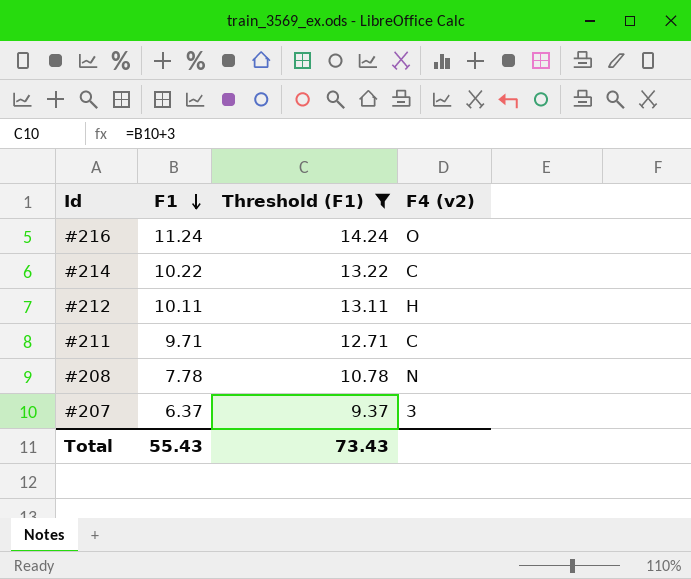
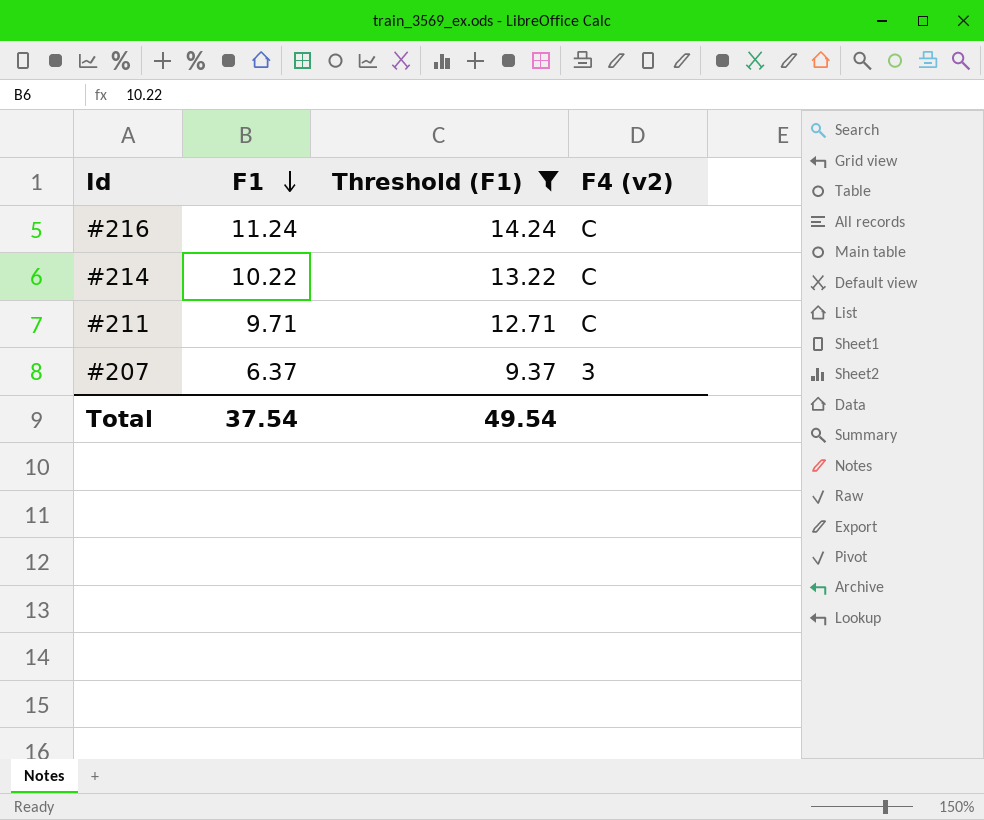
row #212: 10.11 | 13.11 | H -> none
row #208: 7.78 | 10.78 | N -> none
#216 | F4 (v2): O -> C
Total | F1: 55.43 -> 37.54
Total | Threshold (F1): 73.43 -> 49.54

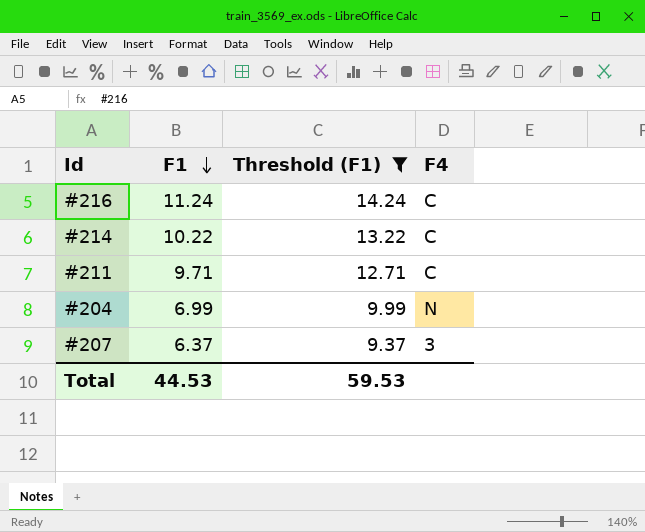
column name: F4 (v2) -> F4
row #204: none -> 6.99 | 9.99 | N
Total | F1: 37.54 -> 44.53
Total | Threshold (F1): 49.54 -> 59.53

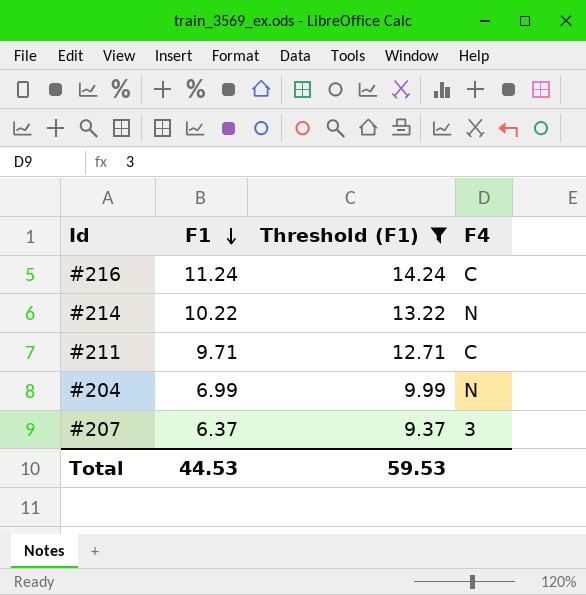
#214 | F4: C -> N

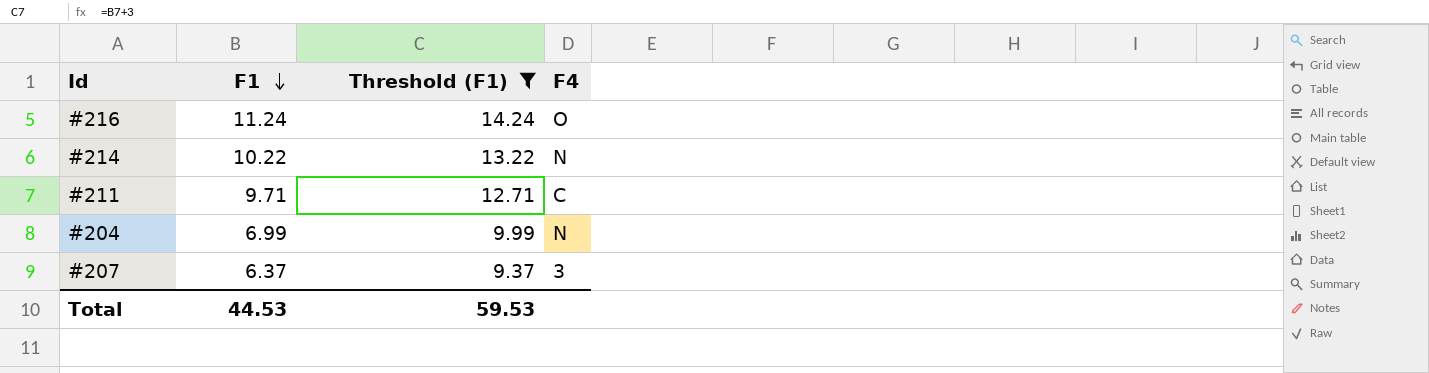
#216 | F4: C -> O

